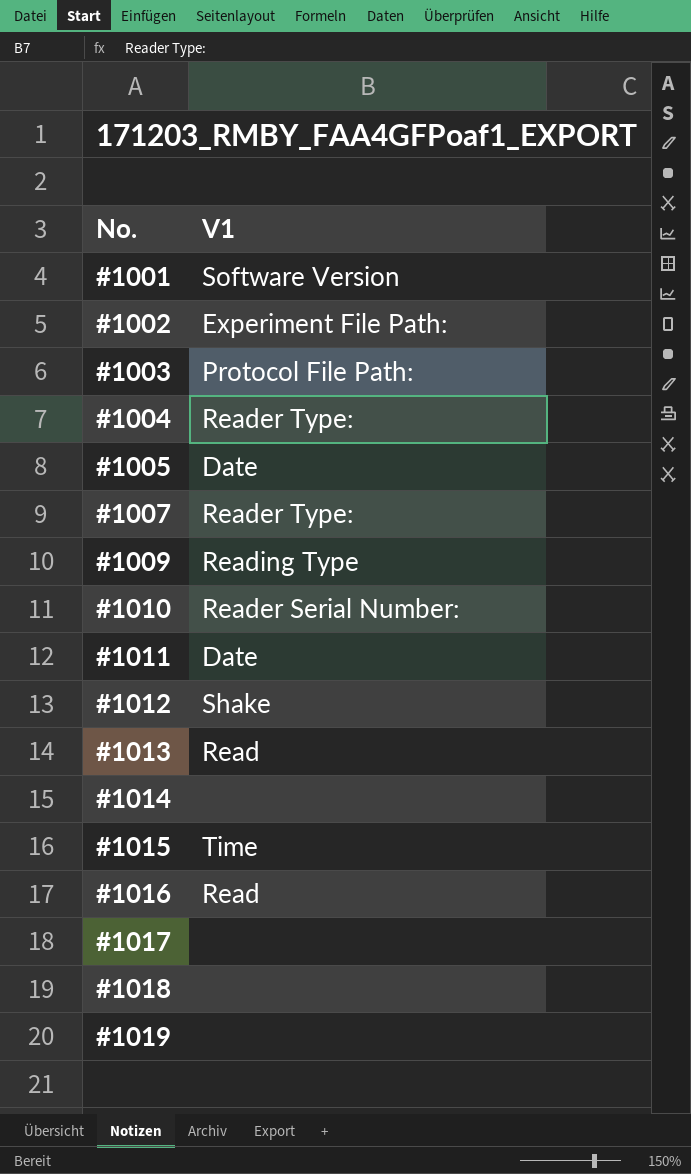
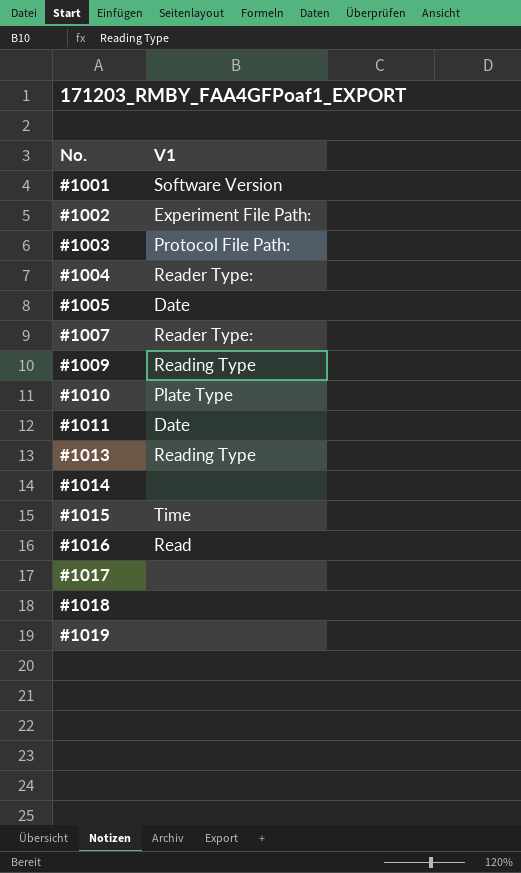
row #1012: Shake -> none
#1010 | V1: Reader Serial Number: -> Plate Type
#1013 | V1: Read -> Reading Type

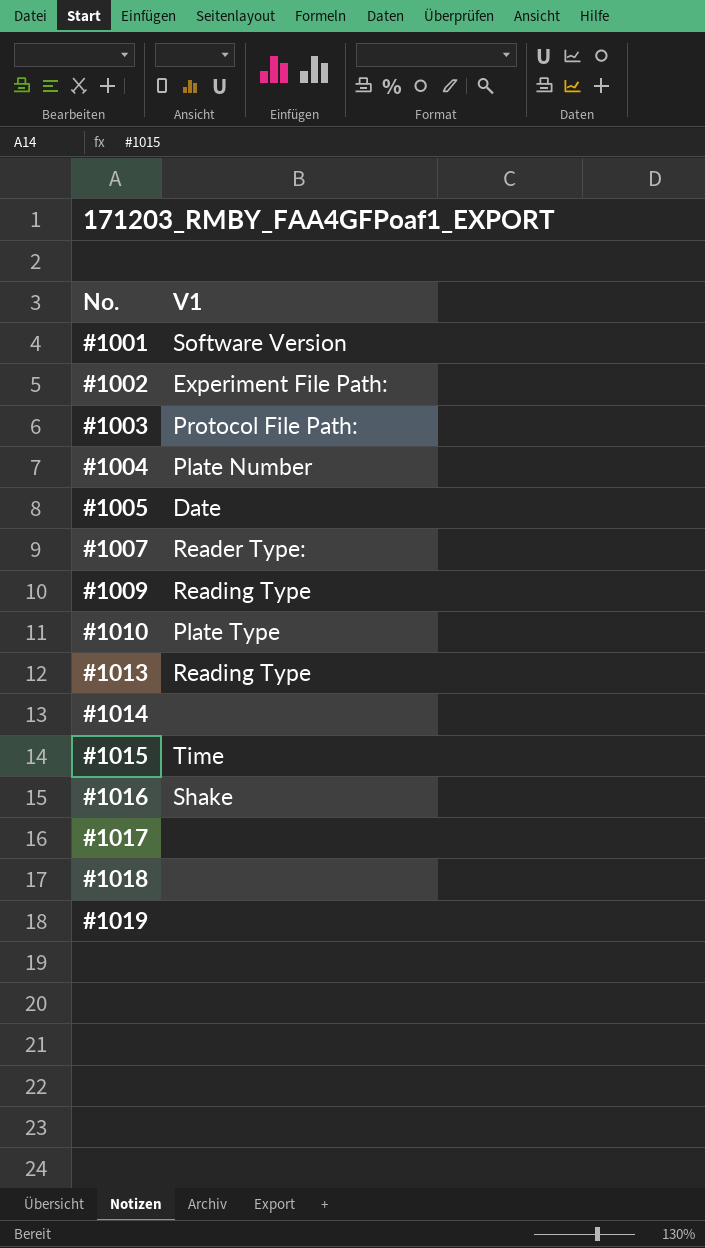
row #1011: Date -> none
#1004 | V1: Reader Type: -> Plate Number
#1016 | V1: Read -> Shake

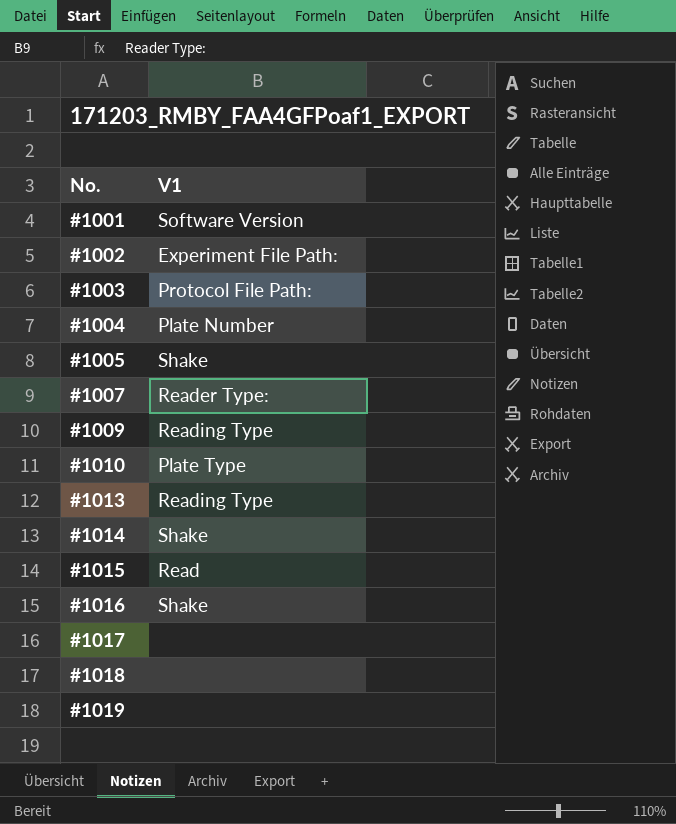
#1005 | V1: Date -> Shake
#1014 | V1: none -> Shake
#1015 | V1: Time -> Read

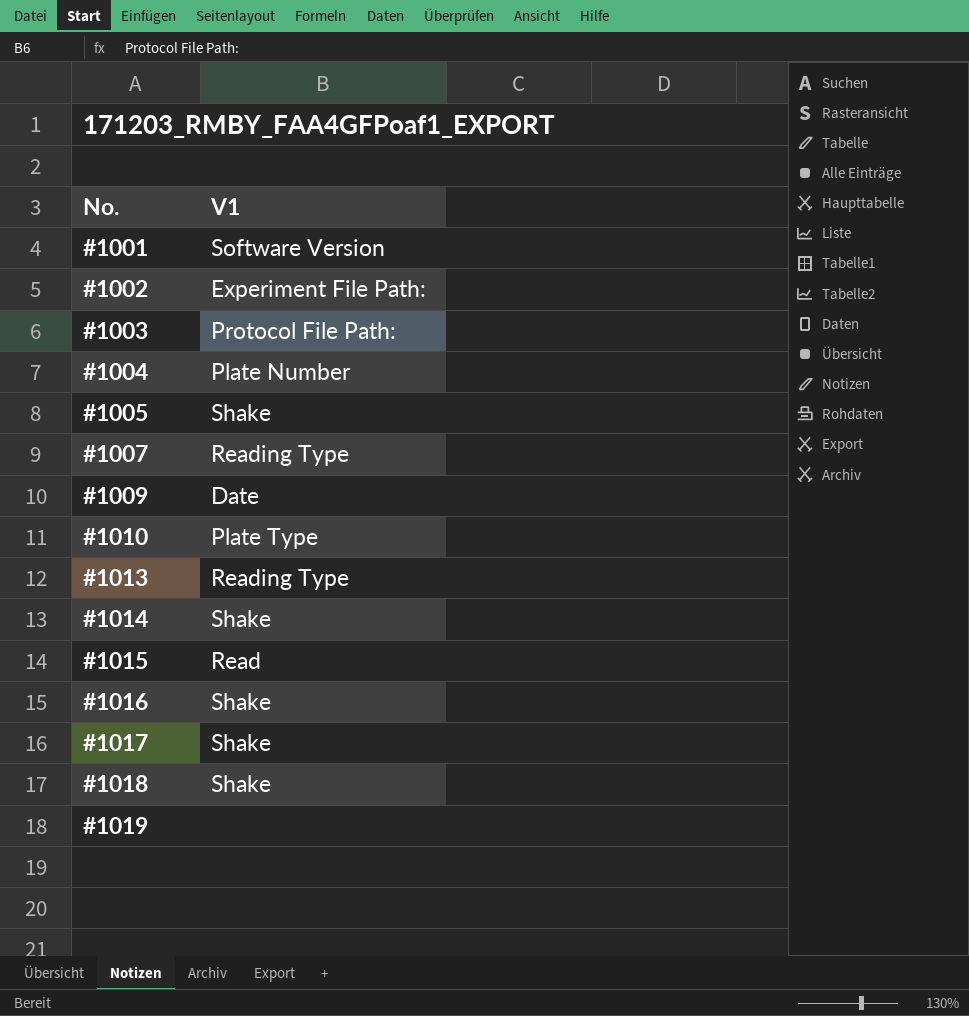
#1007 | V1: Reader Type: -> Reading Type
#1009 | V1: Reading Type -> Date
#1017 | V1: none -> Shake
#1018 | V1: none -> Shake

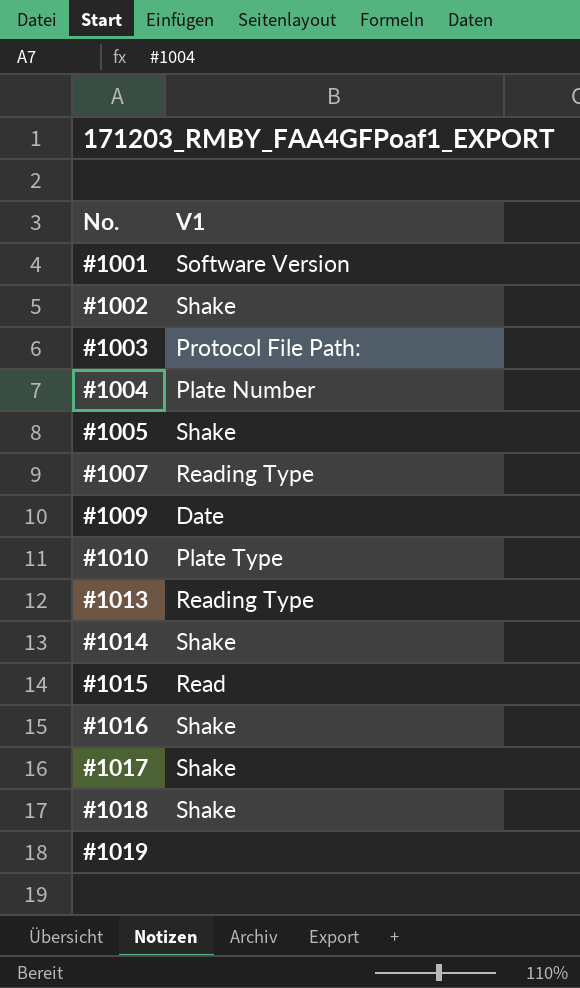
#1002 | V1: Experiment File Path: -> Shake

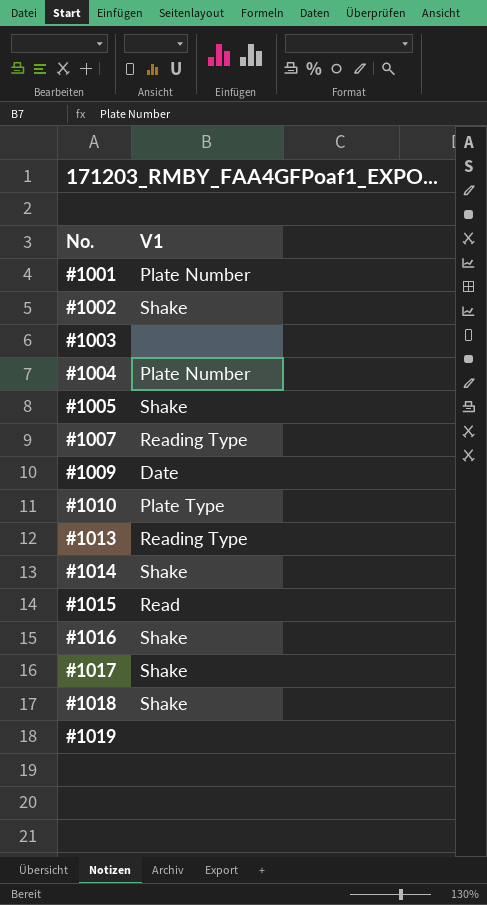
#1001 | V1: Software Version -> Plate Number
#1003 | V1: Protocol File Path: -> none

